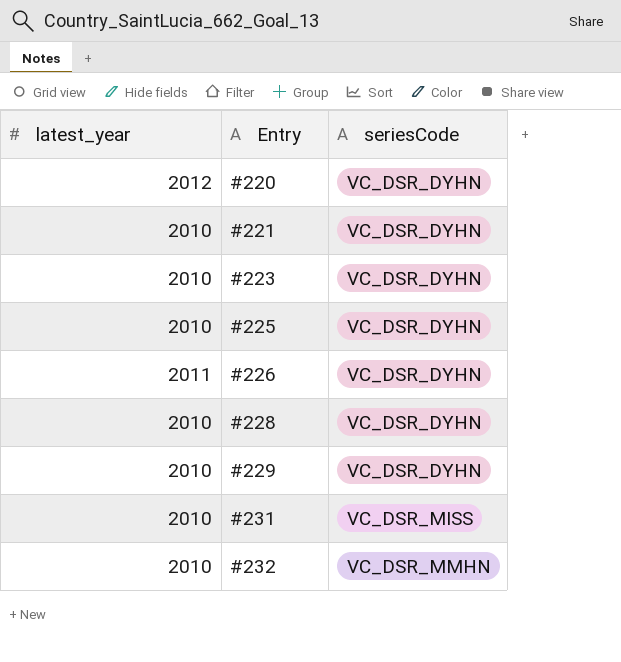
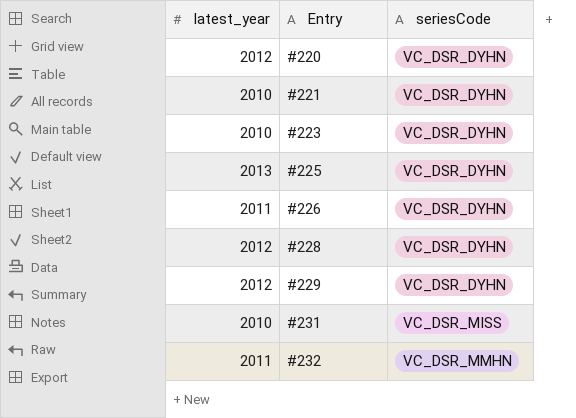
#225 | latest_year: 2010 -> 2013
#228 | latest_year: 2010 -> 2012
#229 | latest_year: 2010 -> 2012
#232 | latest_year: 2010 -> 2011

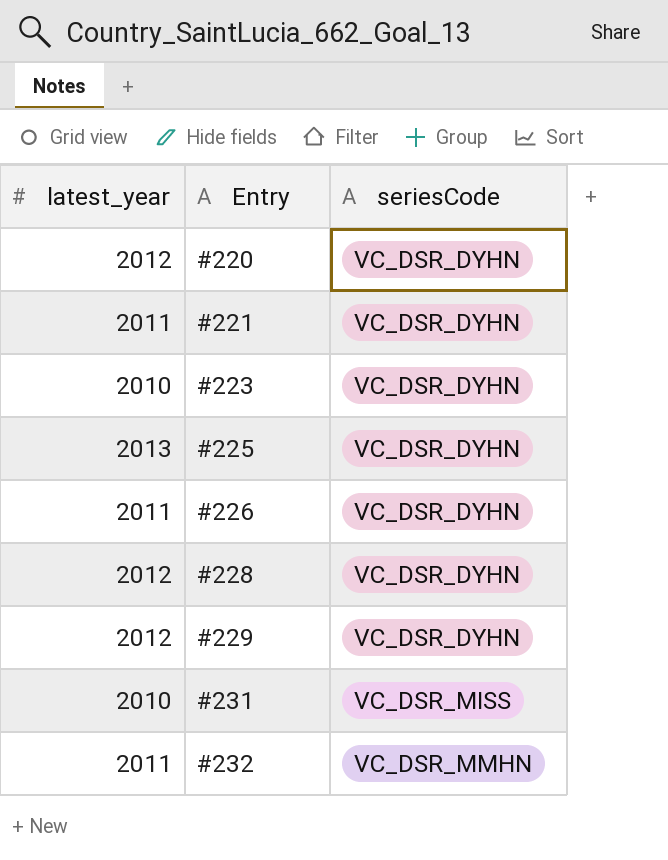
#221 | latest_year: 2010 -> 2011

